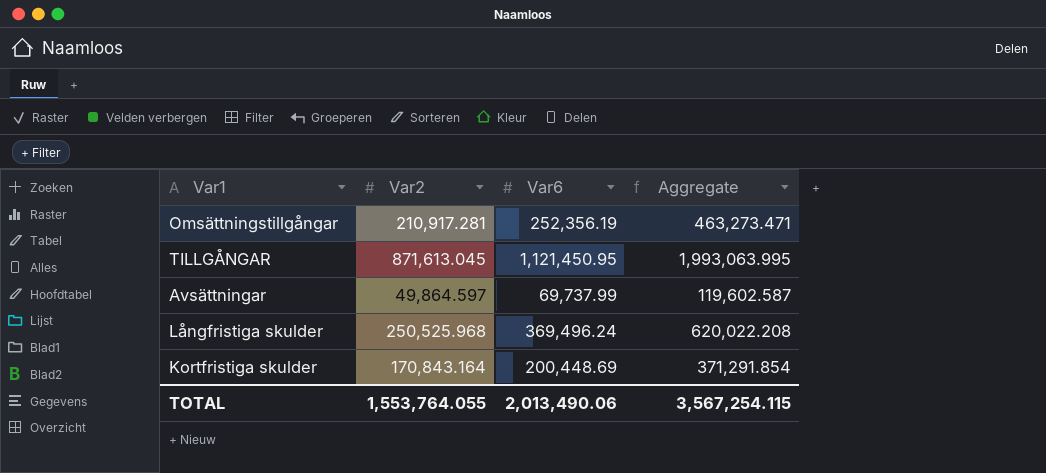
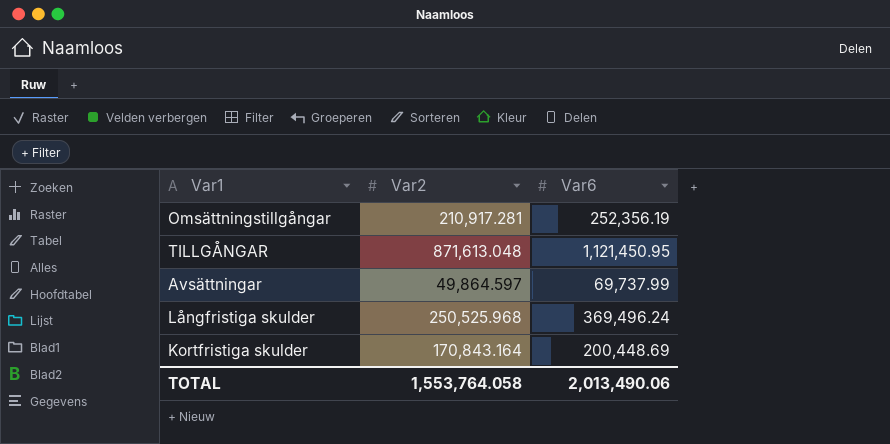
column Aggregate | formula: [Var2] + [Var6] -> none
TILLGÅNGAR | Var2: 871,613.045 -> 871,613.048
TOTAL | Var2: 1,553,764.055 -> 1,553,764.058

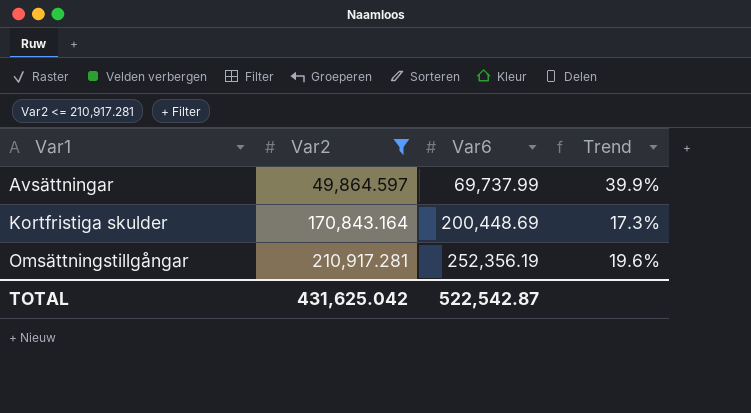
filter: none -> Var2 <= 210,917.281
row order: none -> Var1 ascending
column Trend | formula: none -> ([Var6] - [Var2]) / [Var2]
TOTAL | Var2: 1,553,764.058 -> 431,625.042
TOTAL | Var6: 2,013,490.06 -> 522,542.87

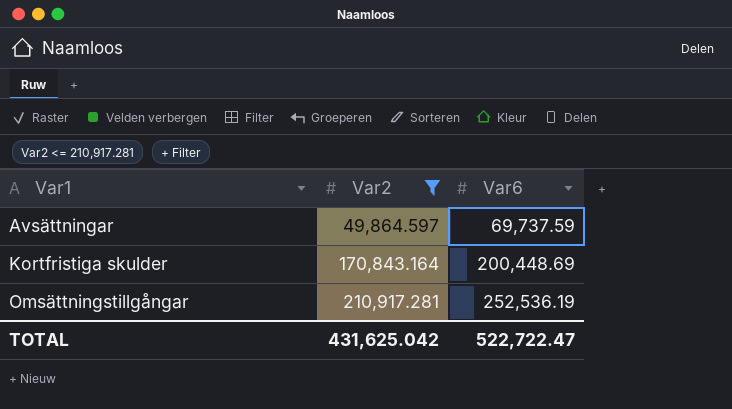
column Trend | formula: ([Var6] - [Var2]) / [Var2] -> none
Avsättningar | Var6: 69,737.99 -> 69,737.59
Omsättningstillgångar | Var6: 252,356.19 -> 252,536.19
TOTAL | Var6: 522,542.87 -> 522,722.47

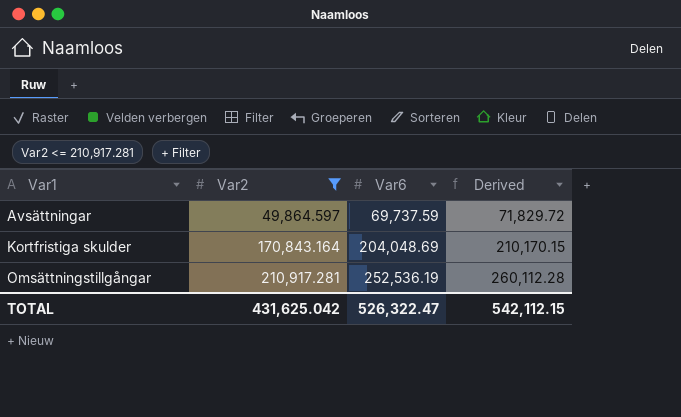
column Derived | formula: none -> [Var6] * 1.03
Kortfristiga skulder | Var6: 200,448.69 -> 204,048.69
TOTAL | Var6: 522,722.47 -> 526,322.47

